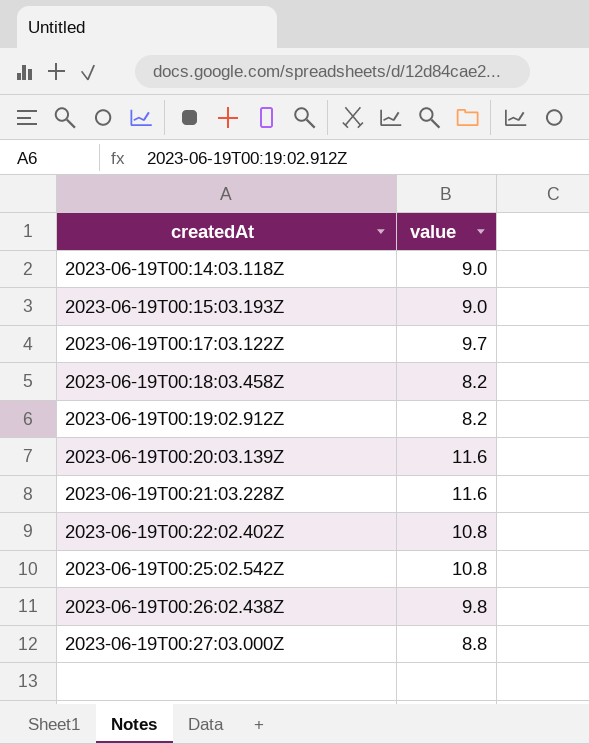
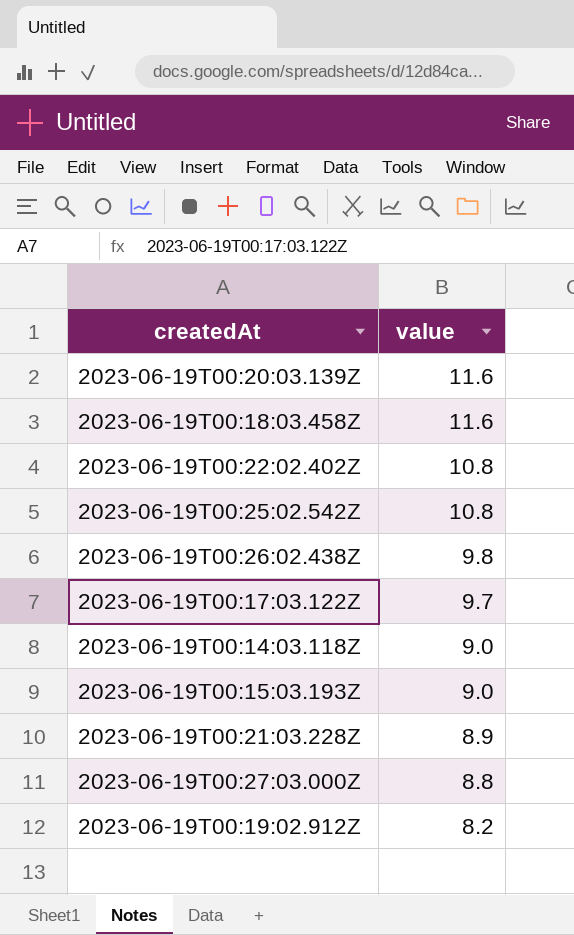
row order: createdAt ascending -> value descending
2023-06-19T00:18:03.458Z | value: 8.2 -> 11.6
2023-06-19T00:21:03.228Z | value: 11.6 -> 8.9

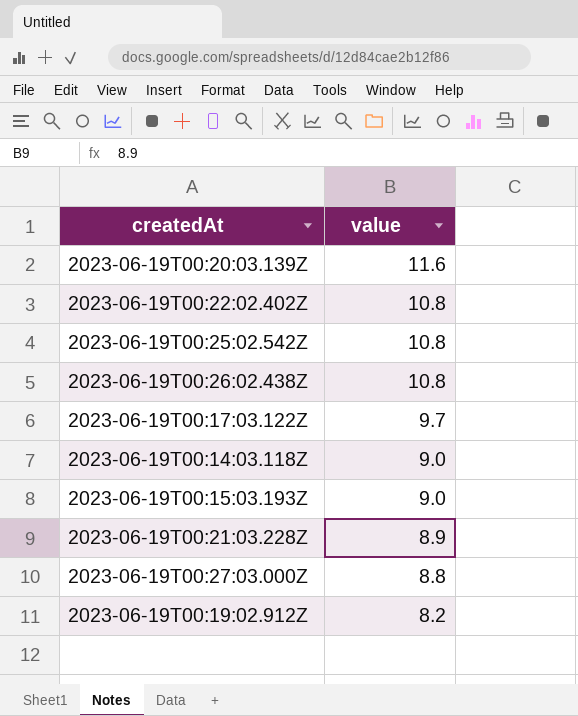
row 2023-06-19T00:18:03.458Z: 11.6 -> none
2023-06-19T00:26:02.438Z | value: 9.8 -> 10.8

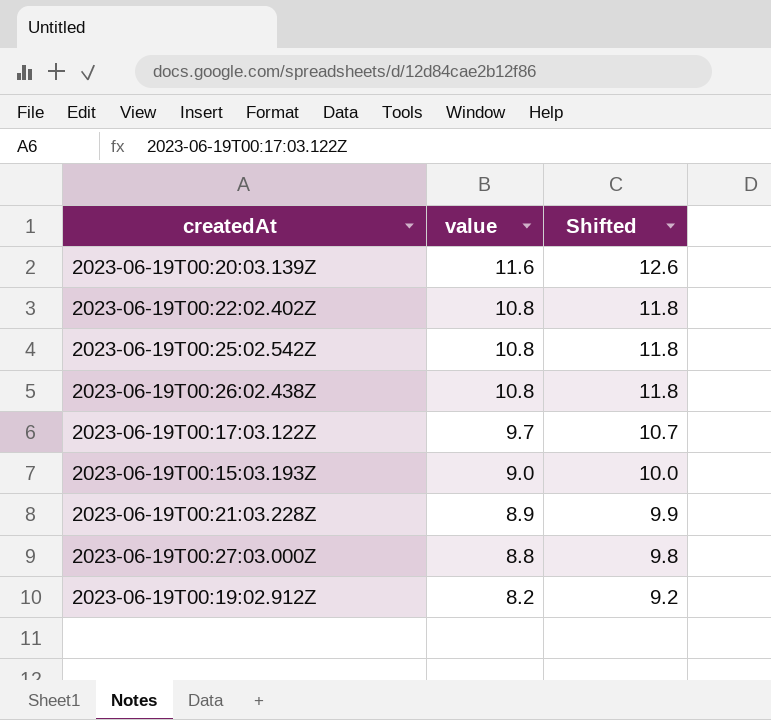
column Shifted | formula: none -> [value] + 1
row 2023-06-19T00:14:03.118Z: 9.0 -> none

